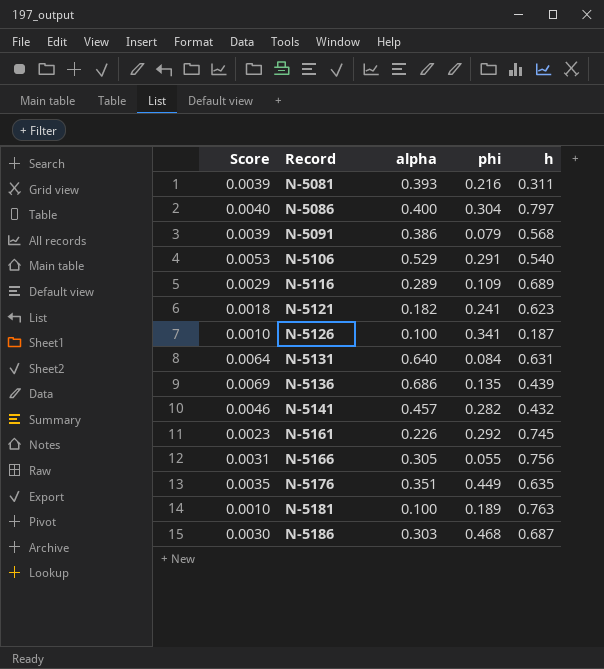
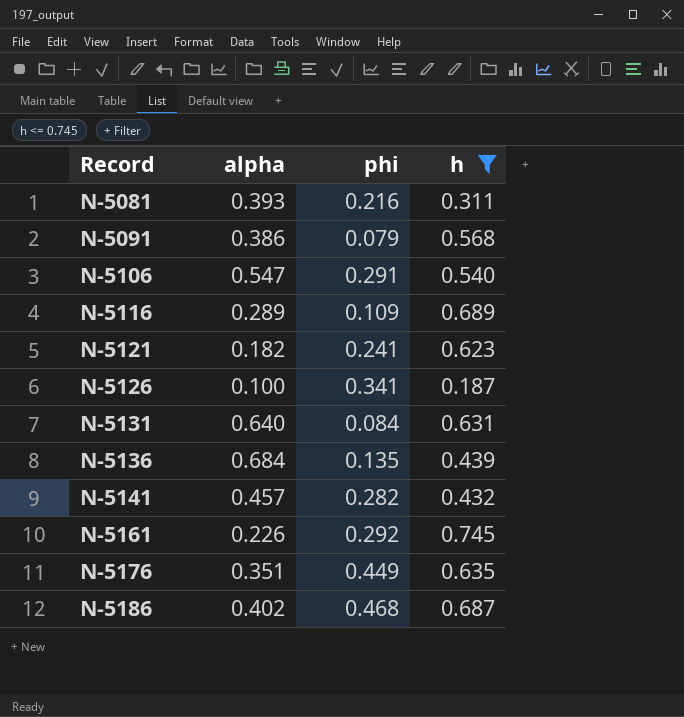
filter: none -> h <= 0.745
column Score | formula: [alpha] * 0.01 -> none
N-5106 | alpha: 0.529 -> 0.547
N-5136 | alpha: 0.686 -> 0.684
N-5186 | alpha: 0.303 -> 0.402

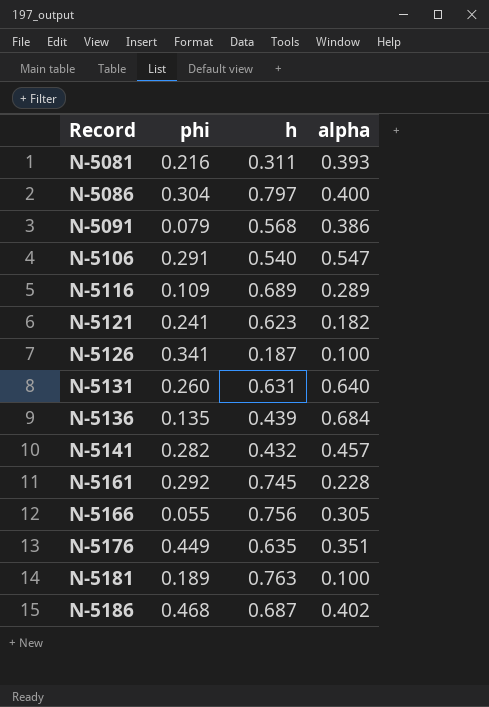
filter: h <= 0.745 -> none
column alpha | position: 2 -> 4
N-5131 | phi: 0.084 -> 0.260
N-5161 | alpha: 0.226 -> 0.228

